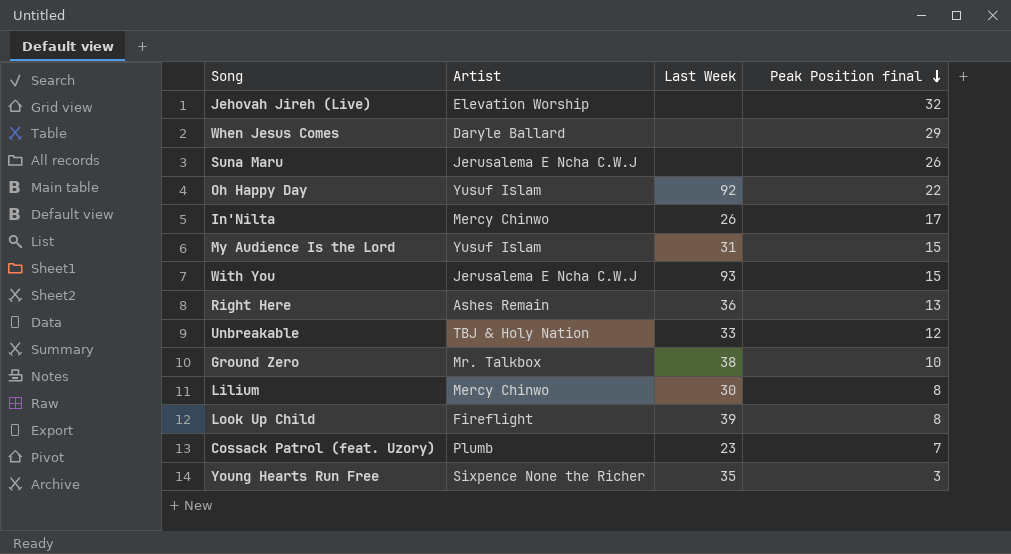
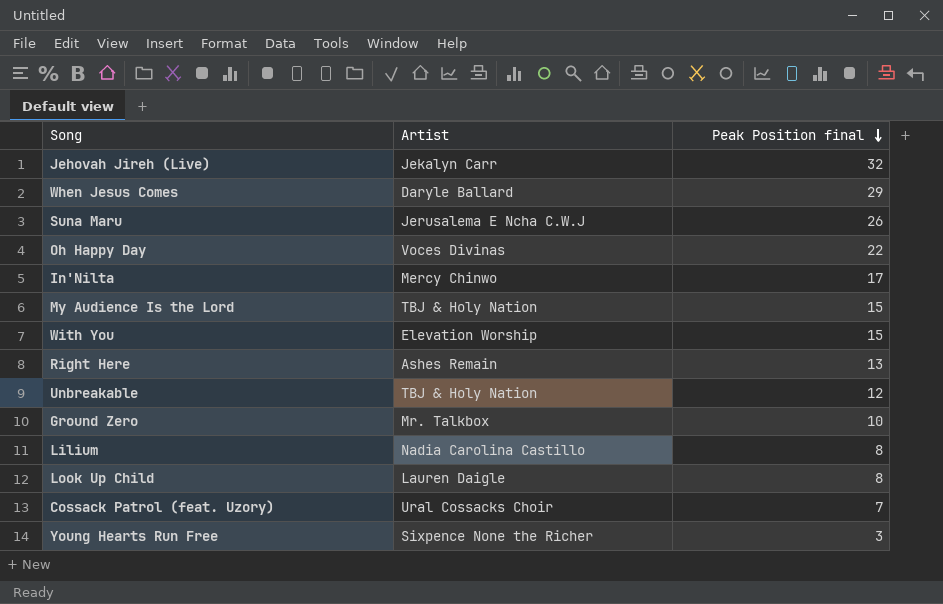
column Last Week | position: 3 -> none
Jehovah Jireh (Live) | Artist: Elevation Worship -> Jekalyn Carr
Oh Happy Day | Artist: Yusuf Islam -> Voces Divinas
My Audience Is the Lord | Artist: Yusuf Islam -> TBJ & Holy Nation
With You | Artist: Jerusalema E Ncha C.W.J -> Elevation Worship
Lilium | Artist: Mercy Chinwo -> Nadia Carolina Castillo
Look Up Child | Artist: Fireflight -> Lauren Daigle
Cossack Patrol (feat. Uzory) | Artist: Plumb -> Ural Cossacks Choir

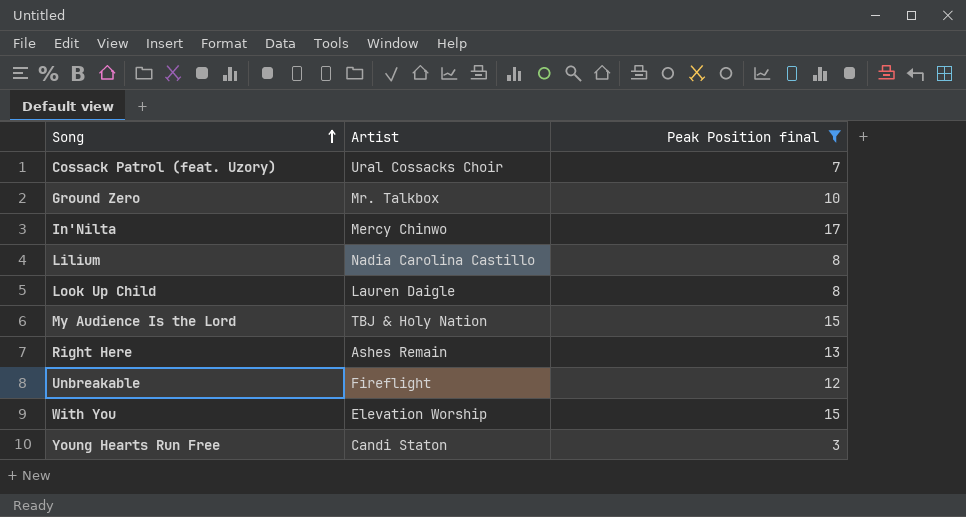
filter: none -> Peak Position final <= 17
row order: Peak Position final descending -> Song ascending
Unbreakable | Artist: TBJ & Holy Nation -> Fireflight
Young Hearts Run Free | Artist: Sixpence None the Richer -> Candi Staton

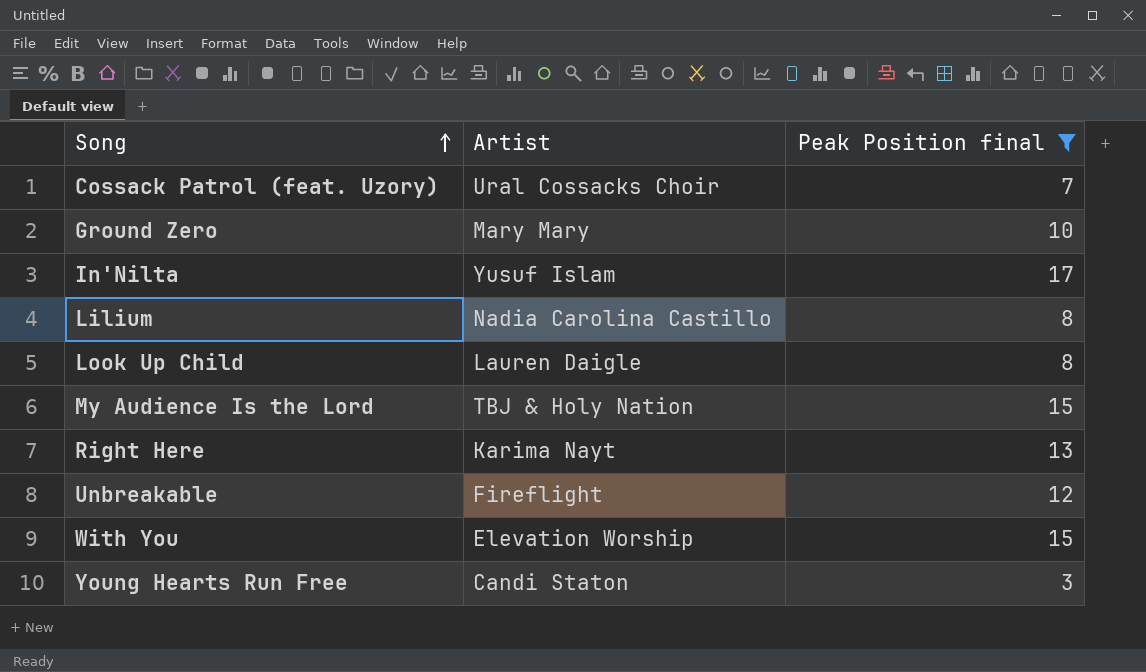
Ground Zero | Artist: Mr. Talkbox -> Mary Mary
In'Nilta | Artist: Mercy Chinwo -> Yusuf Islam
Right Here | Artist: Ashes Remain -> Karima Nayt

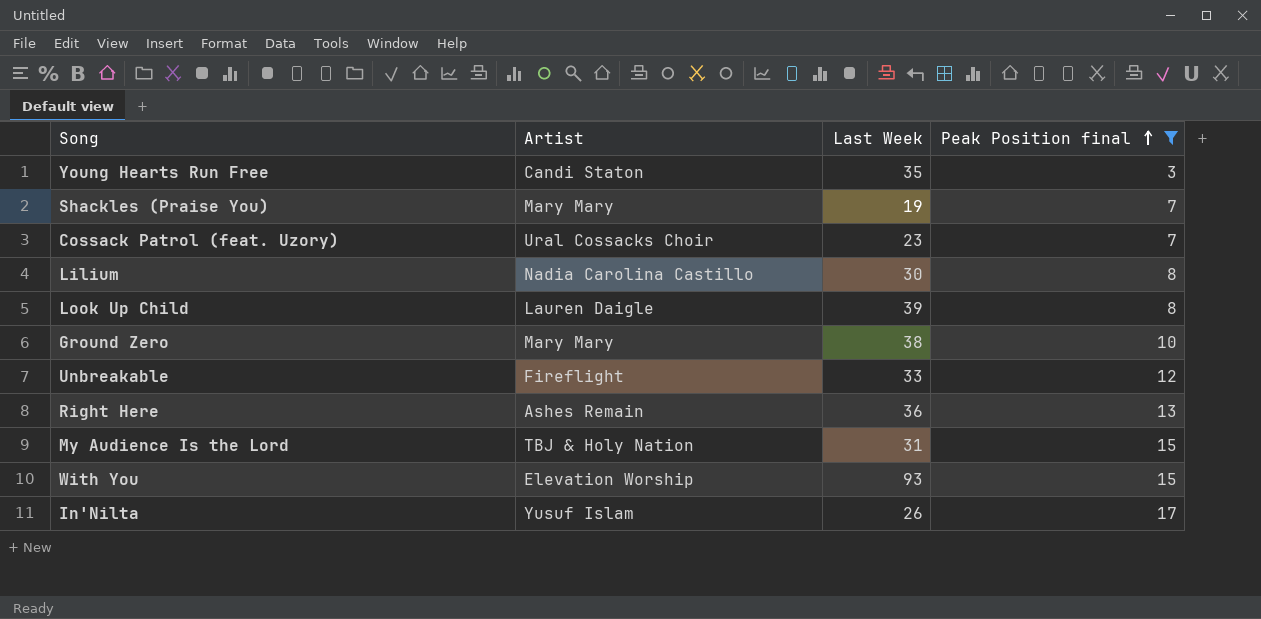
row order: Song ascending -> Peak Position final ascending
column Last Week | position: none -> 3
row Shackles (Praise You): none -> Mary Mary | 19 | 7
Right Here | Artist: Karima Nayt -> Ashes Remain

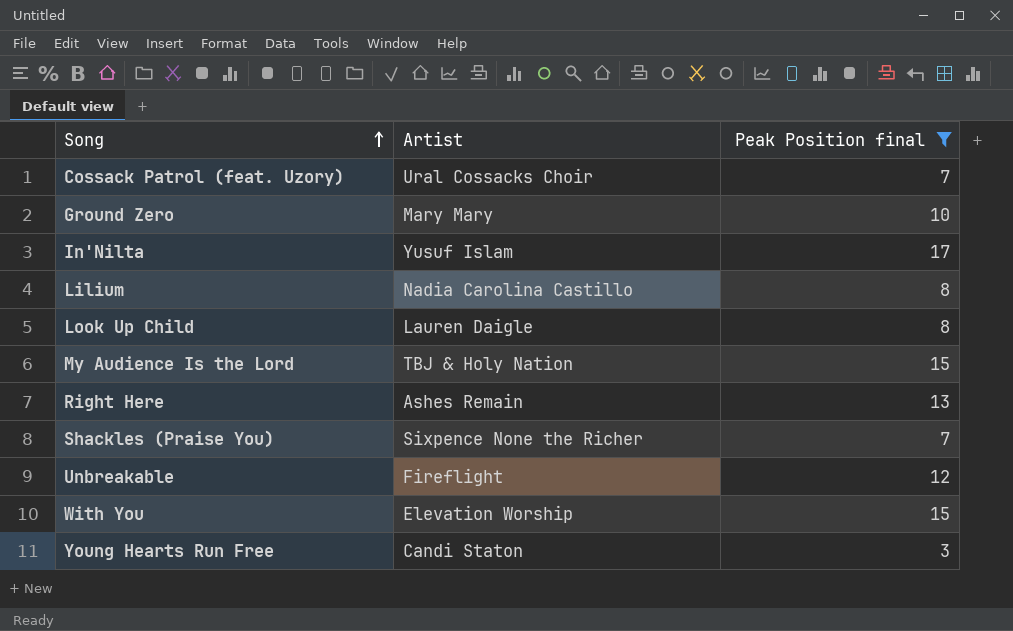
row order: Peak Position final ascending -> Song ascending
column Last Week | position: 3 -> none
Shackles (Praise You) | Artist: Mary Mary -> Sixpence None the Richer

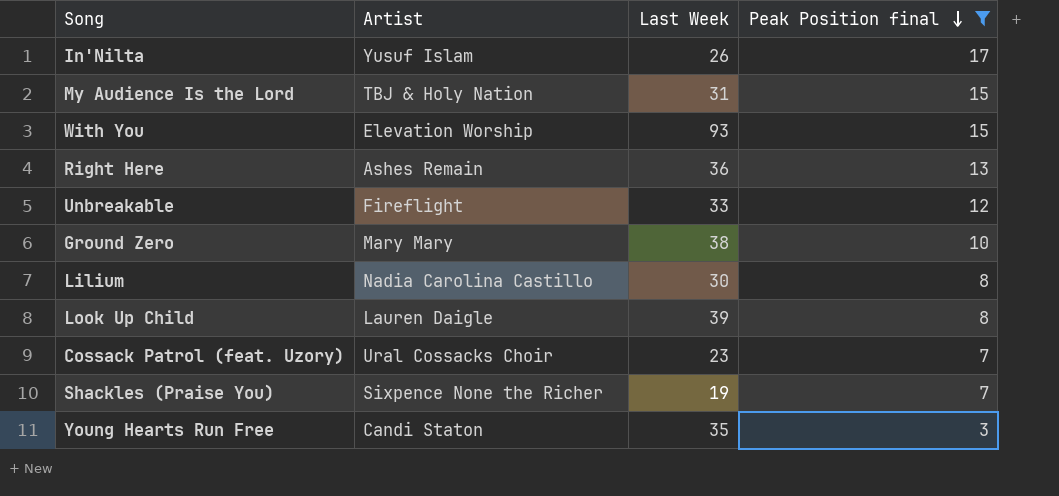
row order: Song ascending -> Peak Position final descending
column Last Week | position: none -> 3

